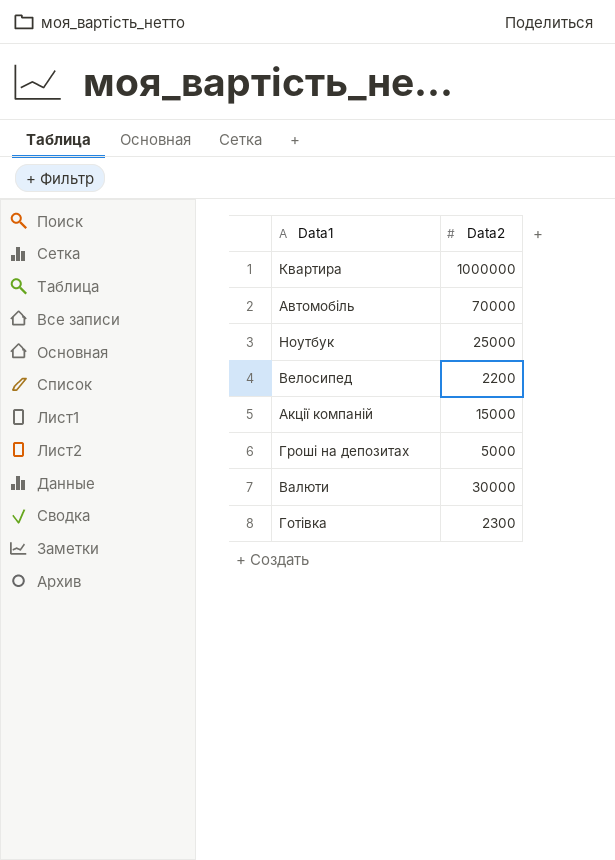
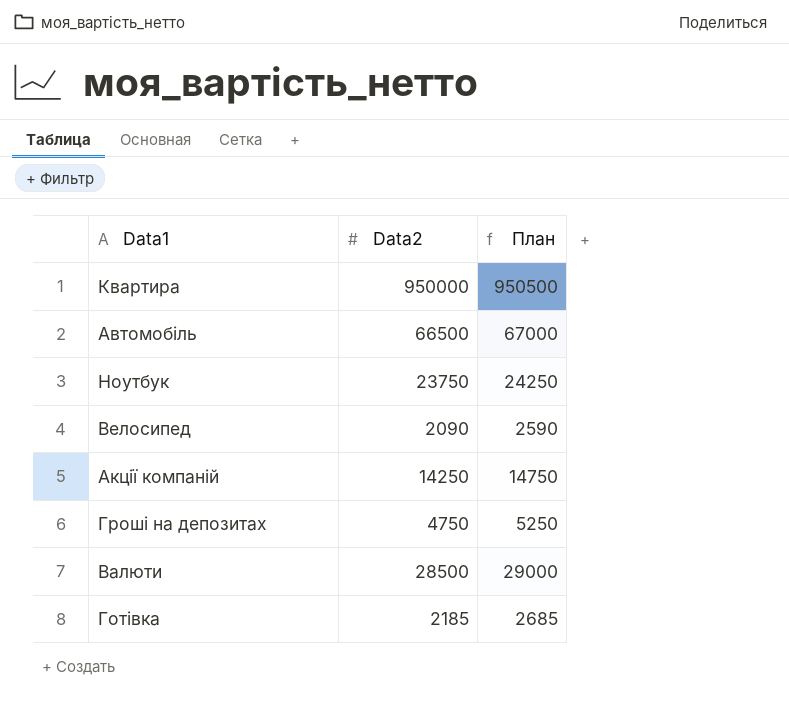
column План | formula: none -> [Data2] + 500
Квартира | Data2: 1000000 -> 950000
Автомобіль | Data2: 70000 -> 66500
Ноутбук | Data2: 25000 -> 23750
Велосипед | Data2: 2200 -> 2090
Акції компаній | Data2: 15000 -> 14250
Гроші на депозитах | Data2: 5000 -> 4750
Валюти | Data2: 30000 -> 28500
Готівка | Data2: 2300 -> 2185

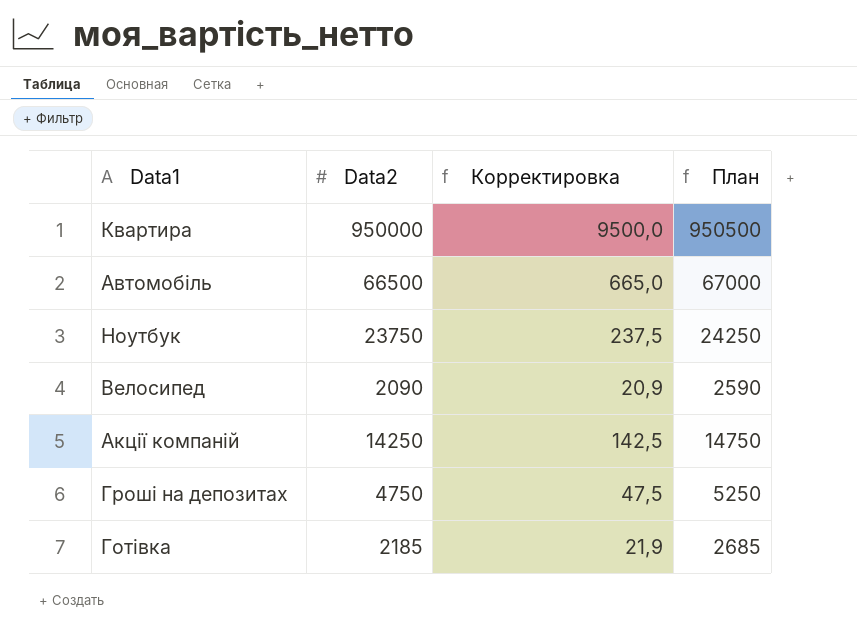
column Корректировка | formula: none -> [Data2] * 0,01
row Валюти: 28500 | 29000 -> none

